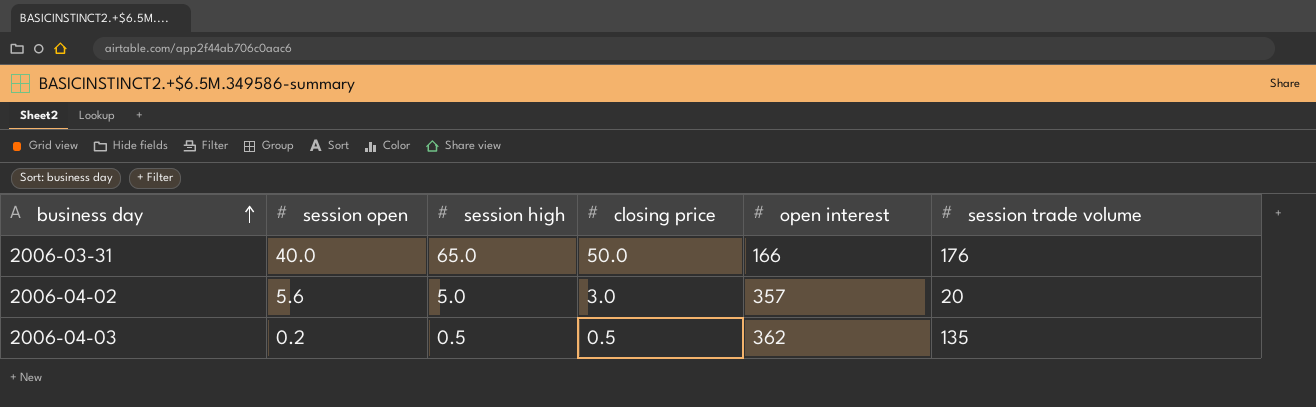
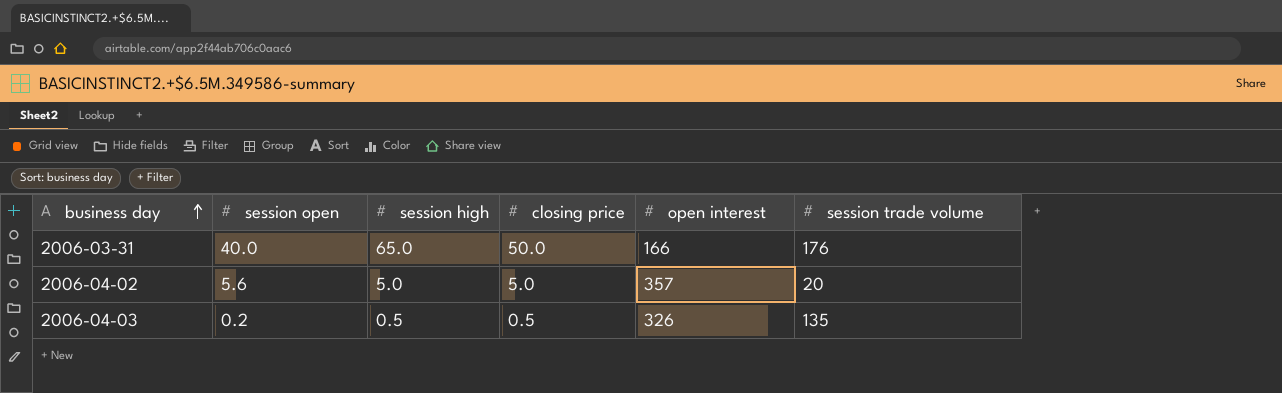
2006-04-02 | closing price: 3.0 -> 5.0
2006-04-03 | open interest: 362 -> 326

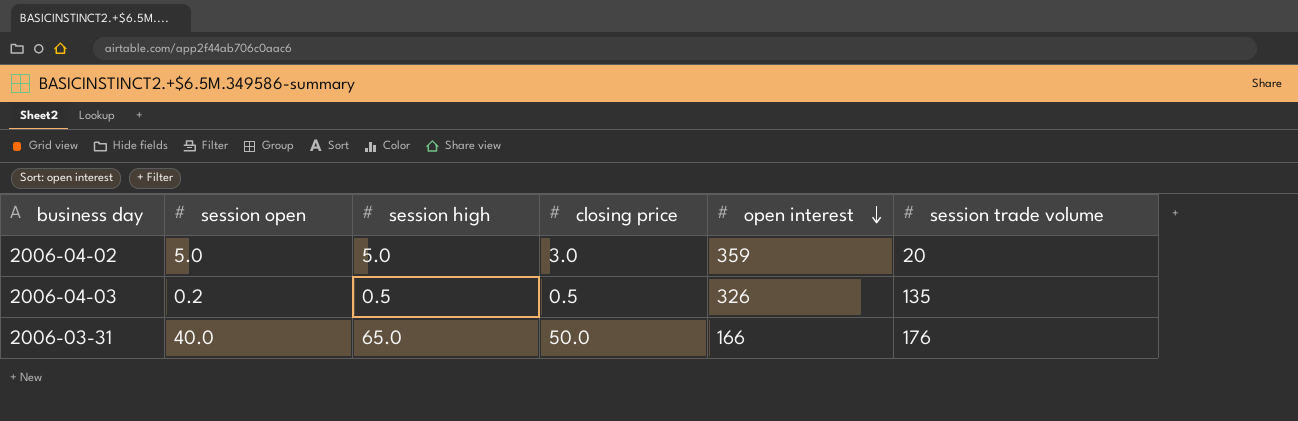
row order: business day ascending -> open interest descending
2006-04-02 | session open: 5.6 -> 5.0
2006-04-02 | closing price: 5.0 -> 3.0
2006-04-02 | open interest: 357 -> 359

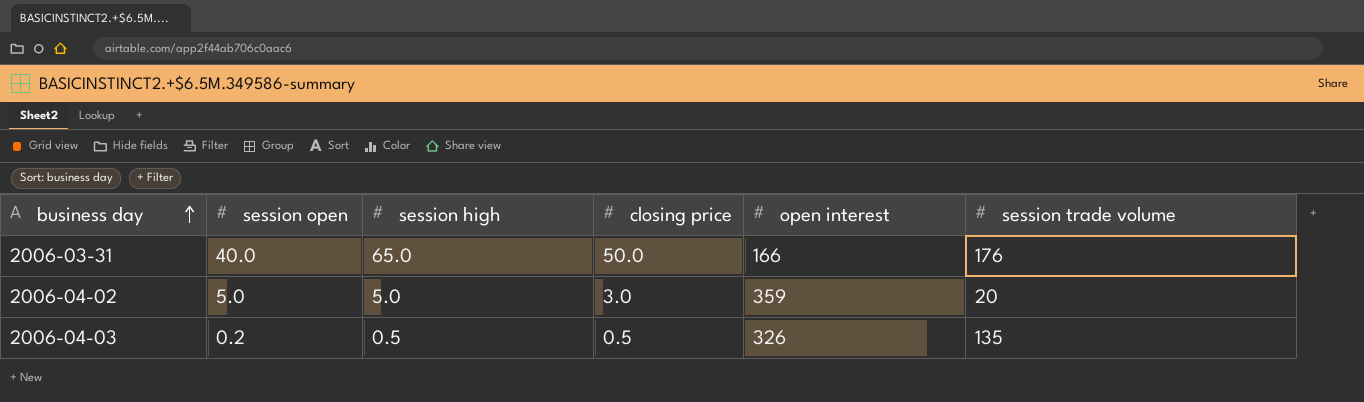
row order: open interest descending -> business day ascending

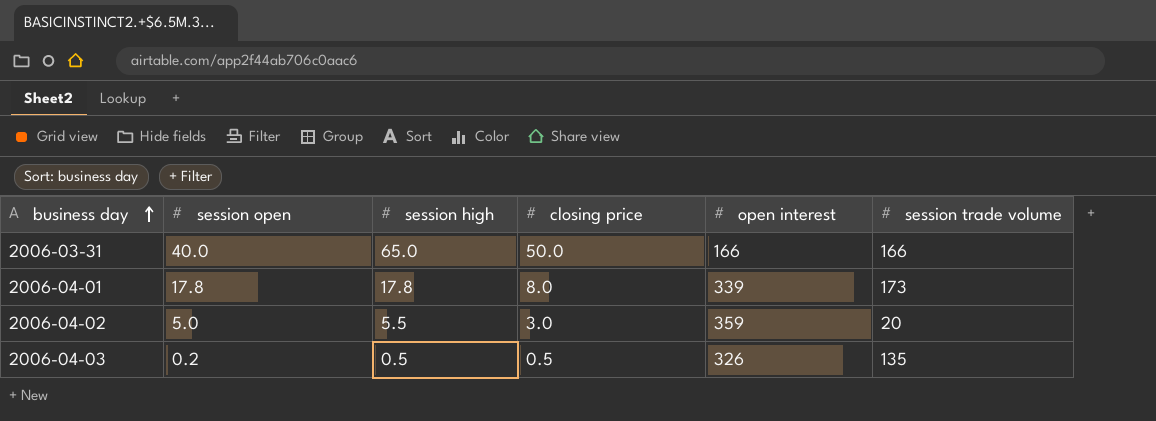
2006-03-31 | session trade volume: 176 -> 166
row 2006-04-01: none -> 17.8 | 17.8 | 8.0 | 339 | 173
2006-04-02 | session high: 5.0 -> 5.5

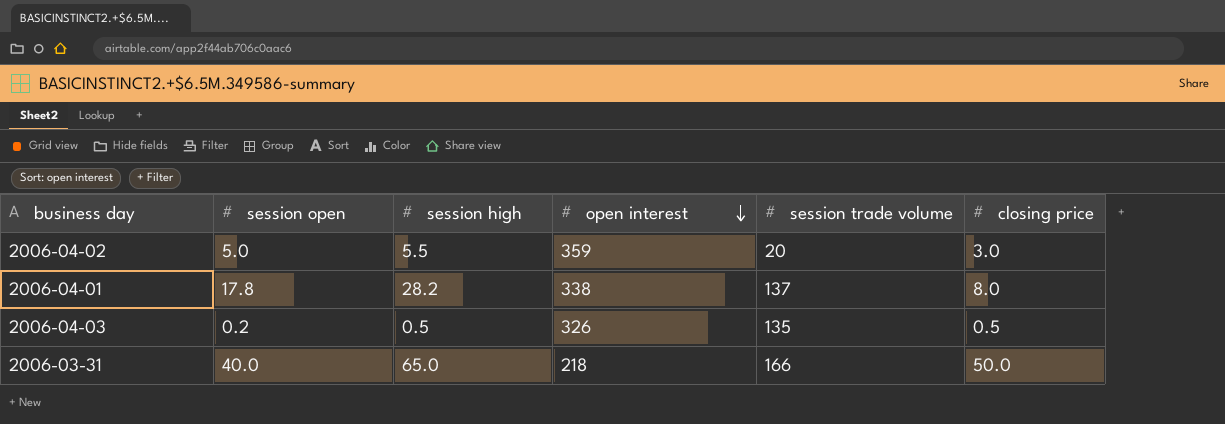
row order: business day ascending -> open interest descending
column closing price | position: 4 -> 6
2006-04-01 | session high: 17.8 -> 28.2
2006-04-01 | open interest: 339 -> 338
2006-04-01 | session trade volume: 173 -> 137
2006-03-31 | open interest: 166 -> 218

